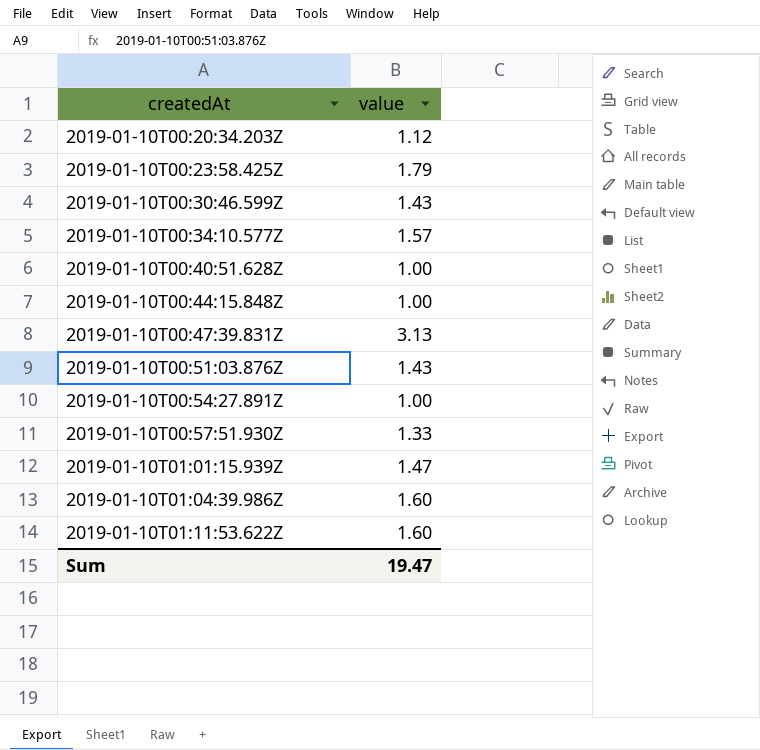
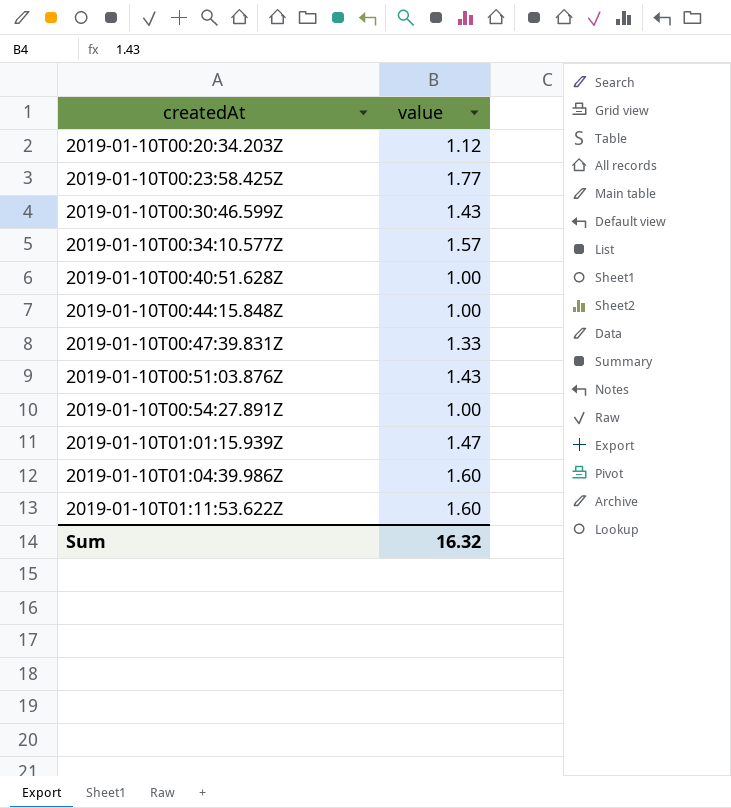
row 2019-01-10T00:57:51.930Z: 1.33 -> none
2019-01-10T00:23:58.425Z | value: 1.79 -> 1.77
2019-01-10T00:47:39.831Z | value: 3.13 -> 1.33
Sum | value: 19.47 -> 16.32

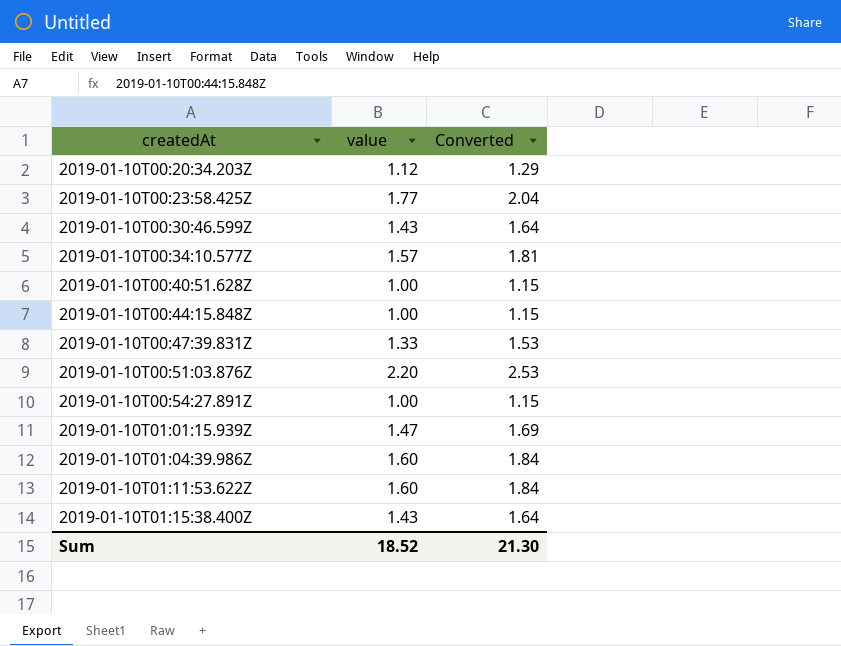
column Converted | formula: none -> [value] * 1.15
2019-01-10T00:51:03.876Z | value: 1.43 -> 2.20
row 2019-01-10T01:15:38.400Z: none -> 1.43 | 1.64
Sum | value: 16.32 -> 18.52

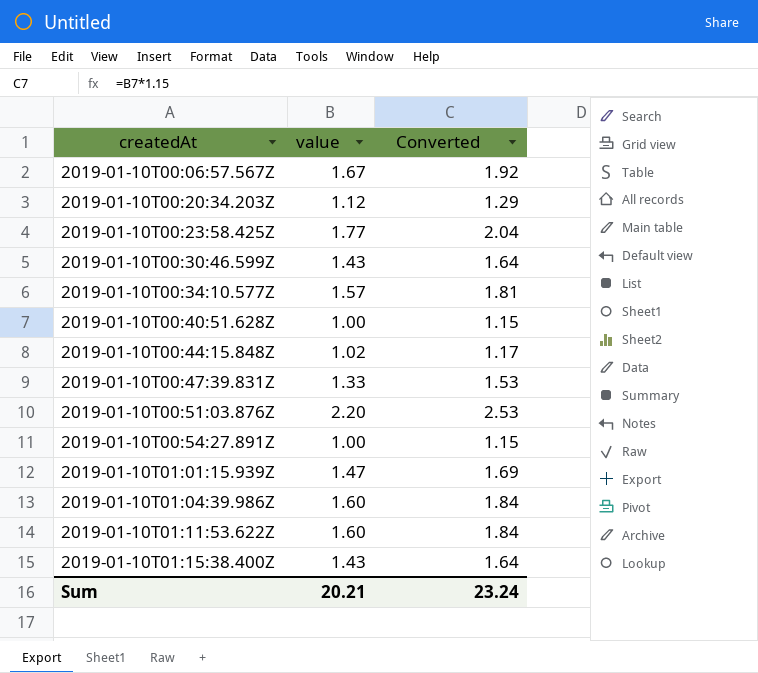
row 2019-01-10T00:06:57.567Z: none -> 1.67 | 1.92
2019-01-10T00:44:15.848Z | value: 1.00 -> 1.02
2019-01-10T00:44:15.848Z | Converted: 1.15 -> 1.17
Sum | value: 18.52 -> 20.21
Sum | Converted: 21.30 -> 23.24

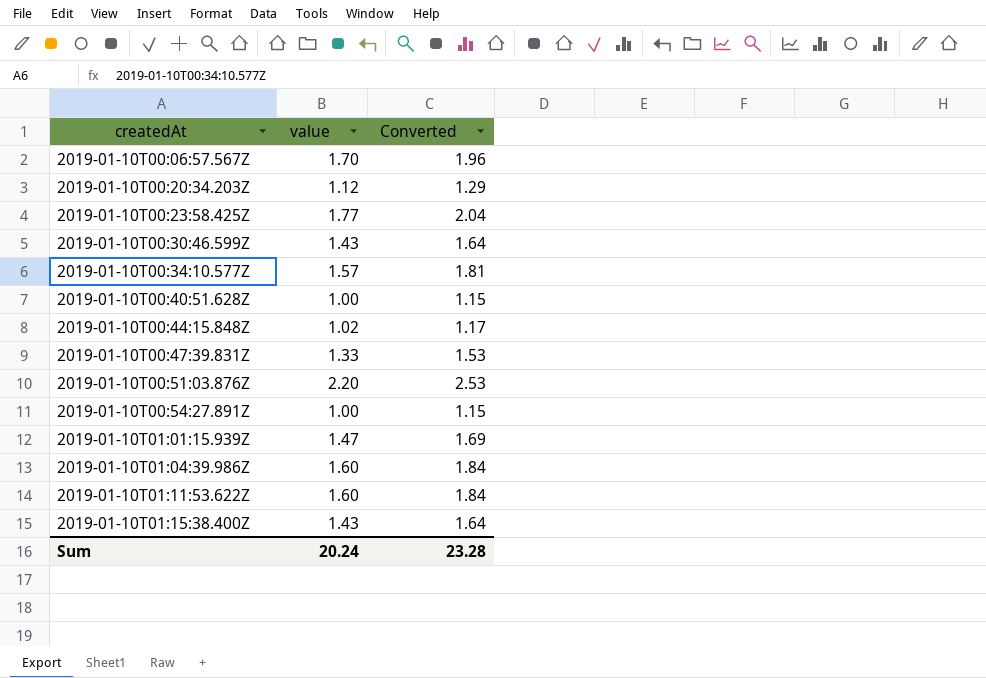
2019-01-10T00:06:57.567Z | value: 1.67 -> 1.70
2019-01-10T00:06:57.567Z | Converted: 1.92 -> 1.96
Sum | value: 20.21 -> 20.24
Sum | Converted: 23.24 -> 23.28

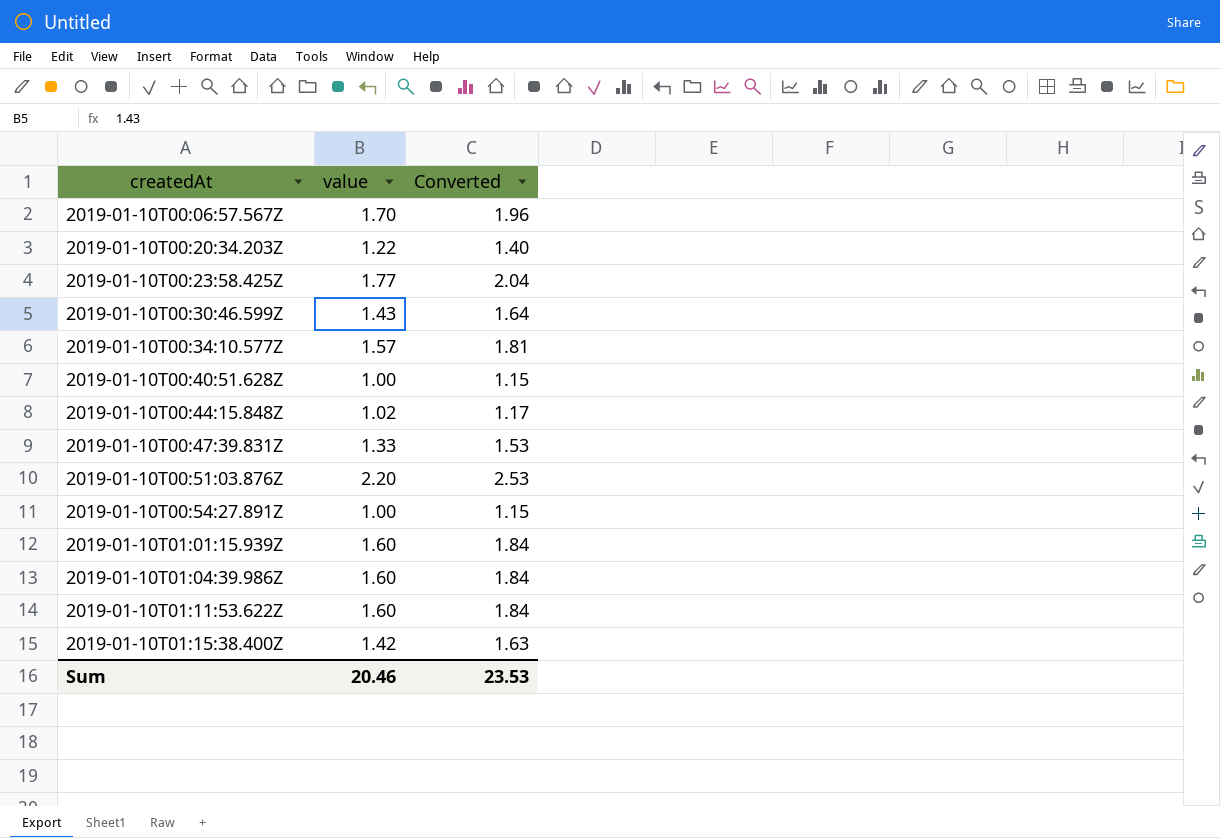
2019-01-10T00:20:34.203Z | value: 1.12 -> 1.22
2019-01-10T00:20:34.203Z | Converted: 1.29 -> 1.40
2019-01-10T01:01:15.939Z | value: 1.47 -> 1.60
2019-01-10T01:01:15.939Z | Converted: 1.69 -> 1.84
2019-01-10T01:15:38.400Z | value: 1.43 -> 1.42
2019-01-10T01:15:38.400Z | Converted: 1.64 -> 1.63
Sum | value: 20.24 -> 20.46
Sum | Converted: 23.28 -> 23.53

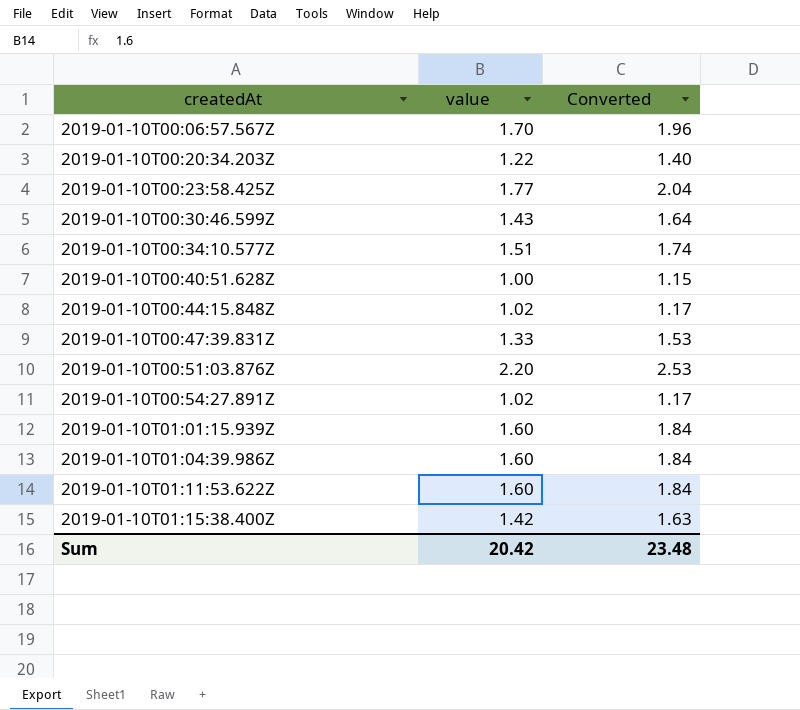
2019-01-10T00:34:10.577Z | value: 1.57 -> 1.51
2019-01-10T00:34:10.577Z | Converted: 1.81 -> 1.74
2019-01-10T00:54:27.891Z | value: 1.00 -> 1.02
2019-01-10T00:54:27.891Z | Converted: 1.15 -> 1.17
Sum | value: 20.46 -> 20.42
Sum | Converted: 23.53 -> 23.48

